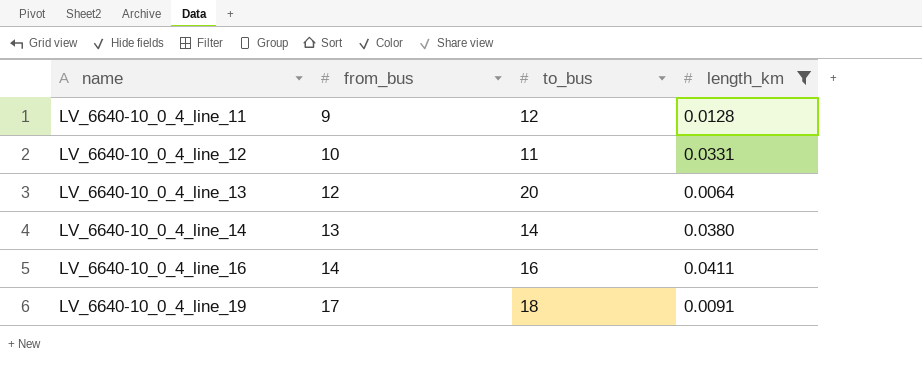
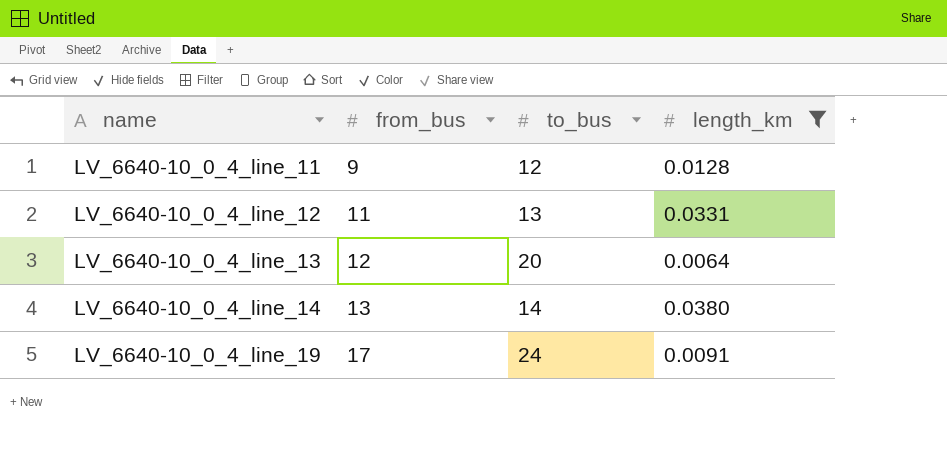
row LV_6640-10_0_4_line_16: 14 | 16 | 0.0411 -> none
LV_6640-10_0_4_line_12 | from_bus: 10 -> 11
LV_6640-10_0_4_line_12 | to_bus: 11 -> 13
LV_6640-10_0_4_line_19 | to_bus: 18 -> 24

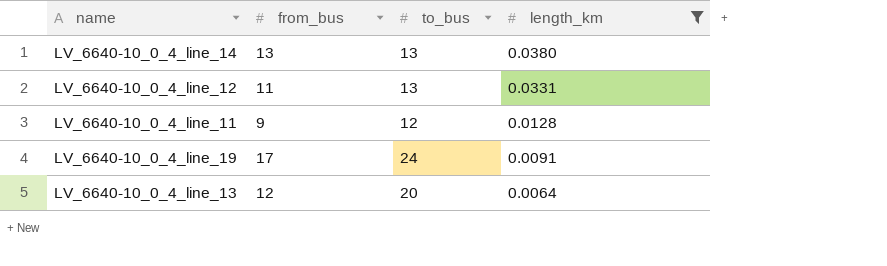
row order: name ascending -> length_km descending
LV_6640-10_0_4_line_14 | to_bus: 14 -> 13

